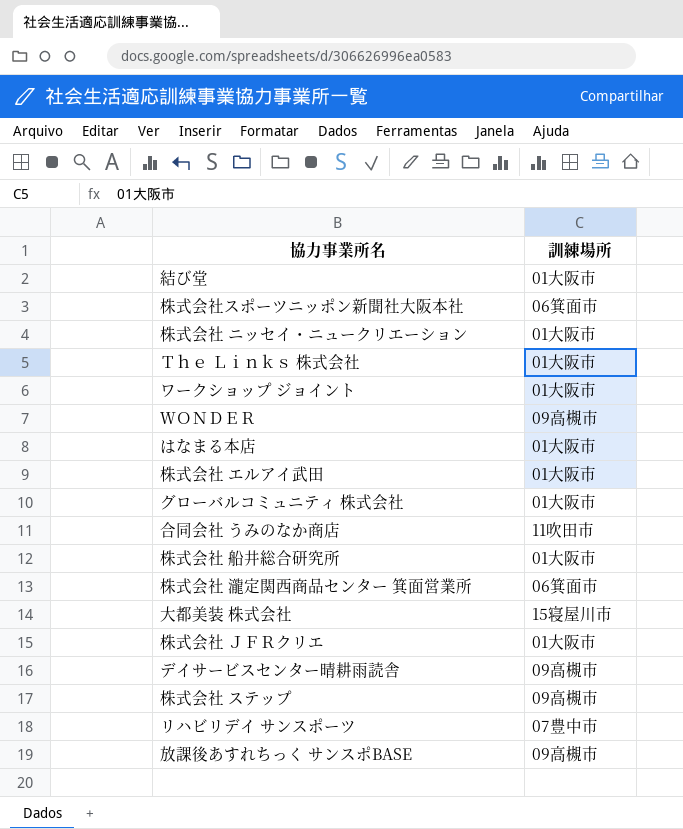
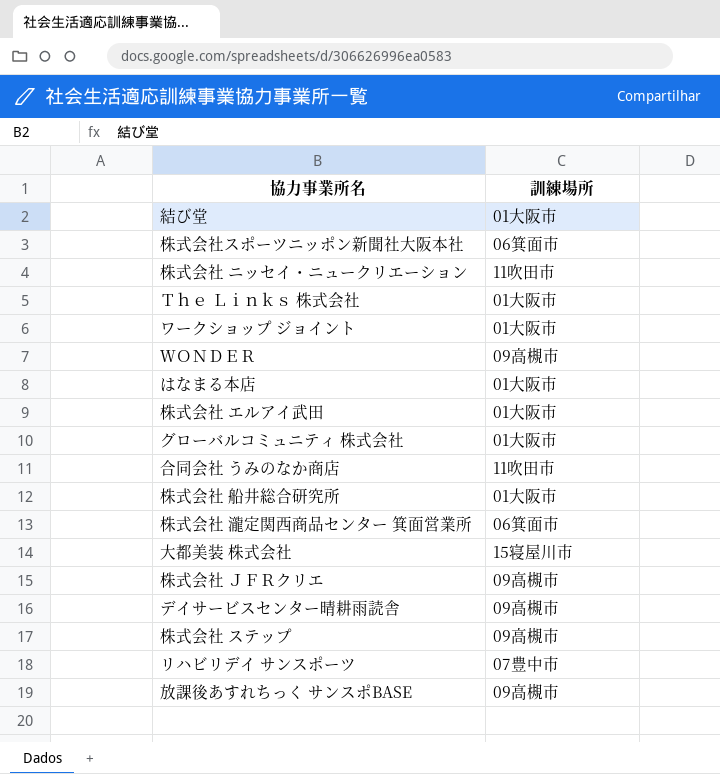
株式会社 ニッセイ・ニュークリエーション | 訓練場所: 01大阪市 -> 11吹田市
株式会社 ＪＦＲクリエ | 訓練場所: 01大阪市 -> 09高槻市

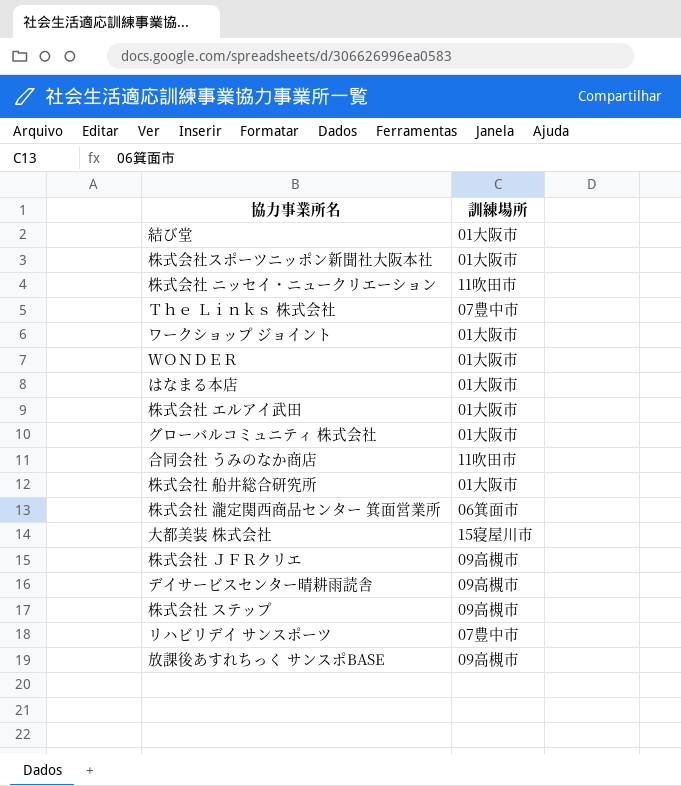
株式会社スポーツニッポン新聞社大阪本社 | 訓練場所: 06箕面市 -> 01大阪市
Ｔｈｅ Ｌｉｎｋｓ 株式会社 | 訓練場所: 01大阪市 -> 07豊中市
ＷＯＮＤＥＲ | 訓練場所: 09高槻市 -> 01大阪市

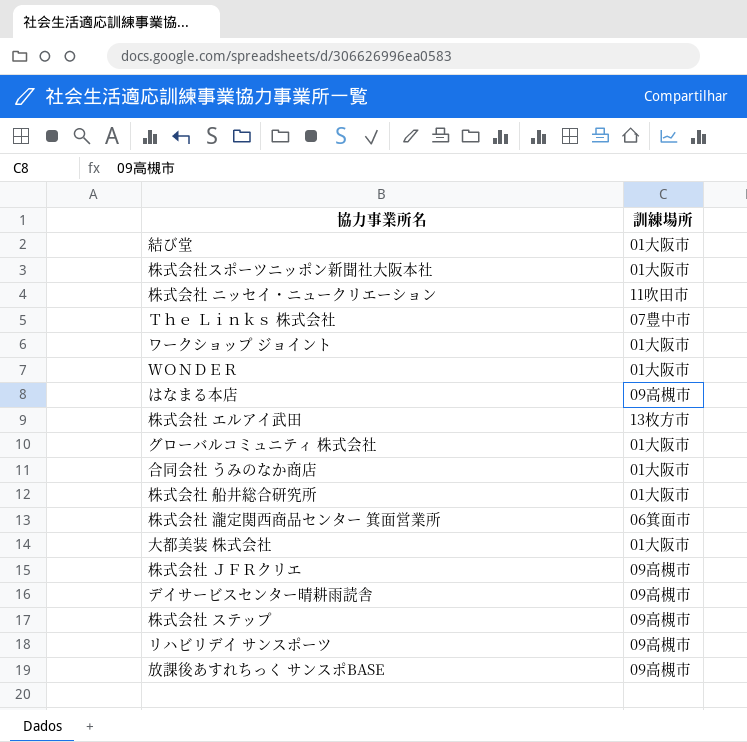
はなまる本店 | 訓練場所: 01大阪市 -> 09高槻市
株式会社 エルアイ武田 | 訓練場所: 01大阪市 -> 13枚方市
合同会社 うみのなか商店 | 訓練場所: 11吹田市 -> 01大阪市
大都美装 株式会社 | 訓練場所: 15寝屋川市 -> 01大阪市
リハビリデイ サンスポーツ | 訓練場所: 07豊中市 -> 09高槻市

